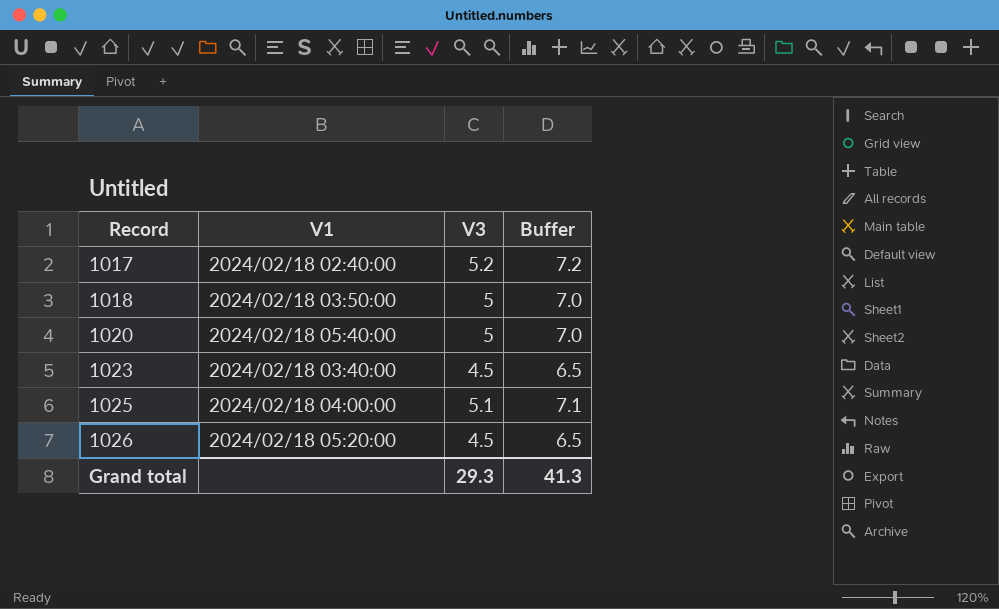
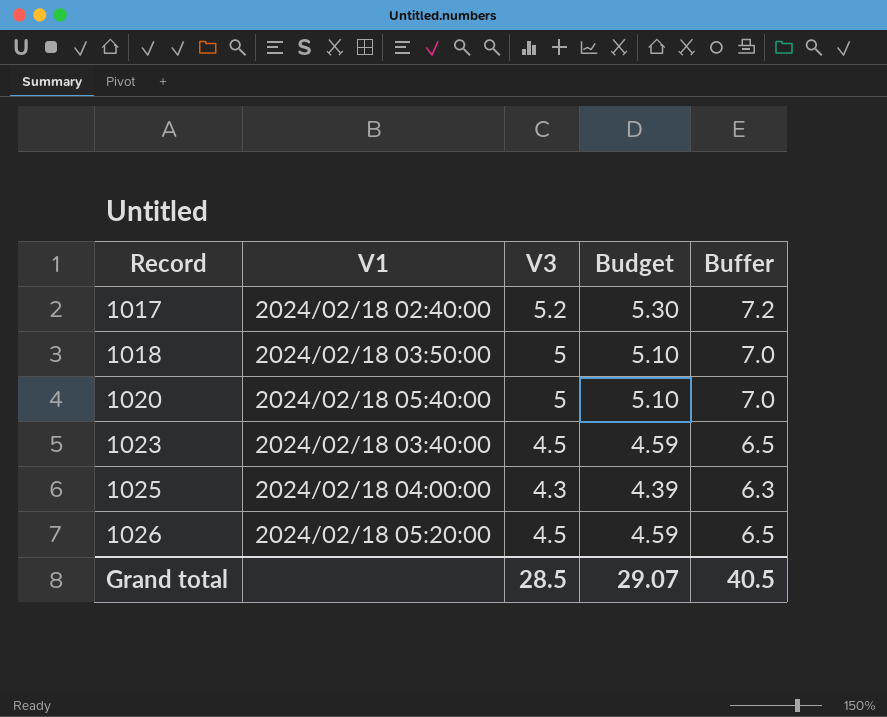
column Budget | formula: none -> [V3] * 1.02
1025 | V3: 5.1 -> 4.3
1025 | Buffer: 7.1 -> 6.3
Grand total | V3: 29.3 -> 28.5
Grand total | Buffer: 41.3 -> 40.5

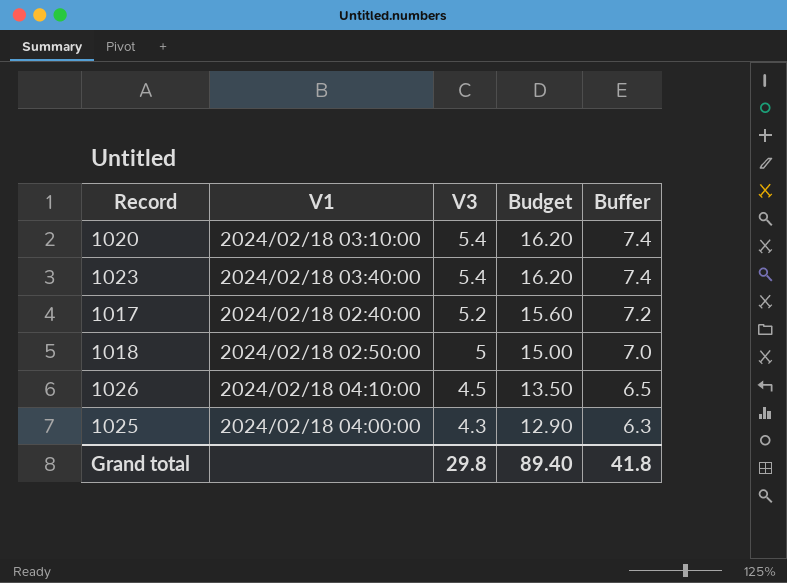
row order: Record ascending -> V3 descending
column Budget | formula: [V3] * 1.02 -> [V3] * 3
1020 | V1: 2024/02/18 05:40:00 -> 2024/02/18 03:10:00
1020 | V3: 5 -> 5.4
1020 | Buffer: 7.0 -> 7.4
1023 | V3: 4.5 -> 5.4
1023 | Buffer: 6.5 -> 7.4
1018 | V1: 2024/02/18 03:50:00 -> 2024/02/18 02:50:00
1026 | V1: 2024/02/18 05:20:00 -> 2024/02/18 04:10:00
Grand total | V3: 28.5 -> 29.8
Grand total | Budget: 29.07 -> 89.40
Grand total | Buffer: 40.5 -> 41.8

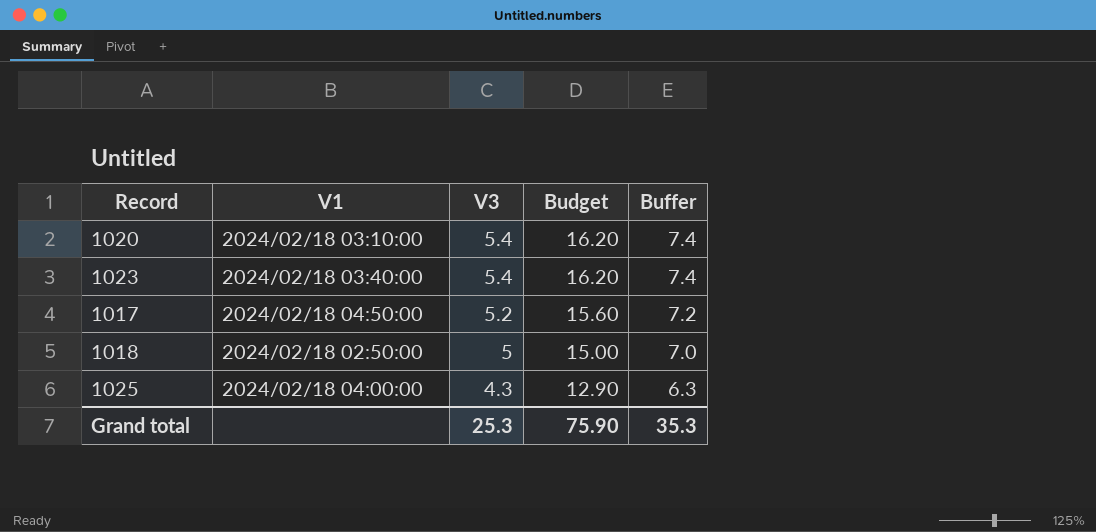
row 1026: 2024/02/18 04:10:00 | 4.5 | 13.50 | 6.5 -> none
1017 | V1: 2024/02/18 02:40:00 -> 2024/02/18 04:50:00
Grand total | V3: 29.8 -> 25.3
Grand total | Budget: 89.40 -> 75.90
Grand total | Buffer: 41.8 -> 35.3

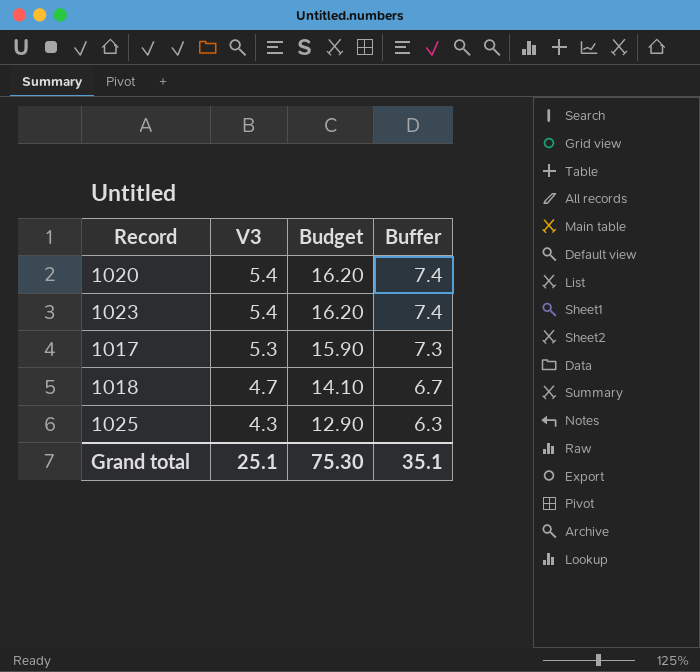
column V1 | position: 2 -> none
1017 | V3: 5.2 -> 5.3
1017 | Budget: 15.60 -> 15.90
1017 | Buffer: 7.2 -> 7.3
1018 | V3: 5 -> 4.7
1018 | Budget: 15.00 -> 14.10
1018 | Buffer: 7.0 -> 6.7
Grand total | V3: 25.3 -> 25.1
Grand total | Budget: 75.90 -> 75.30
Grand total | Buffer: 35.3 -> 35.1

